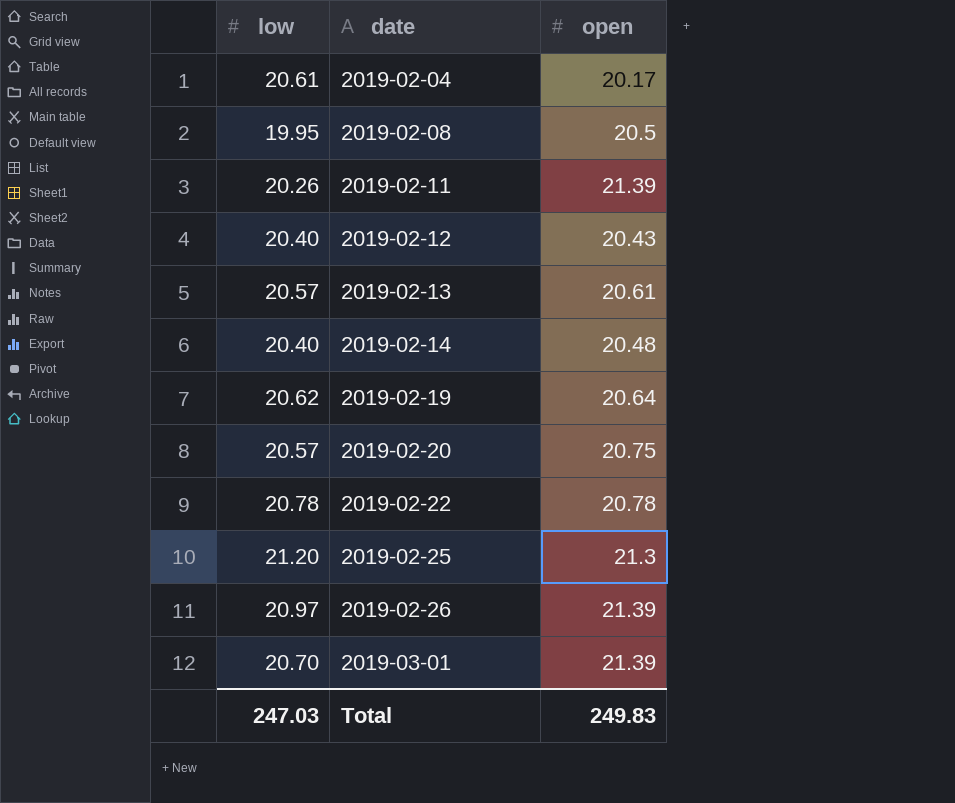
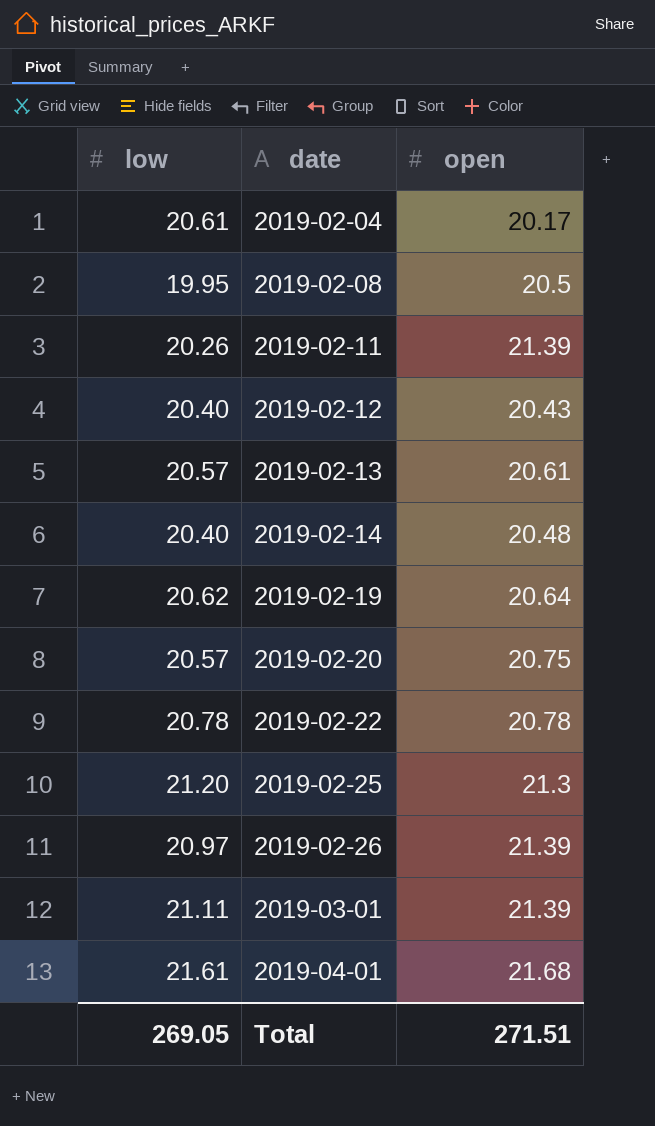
2019-03-01 | low: 20.70 -> 21.11
row 2019-04-01: none -> 21.61 | 21.68
Total | low: 247.03 -> 269.05
Total | open: 249.83 -> 271.51

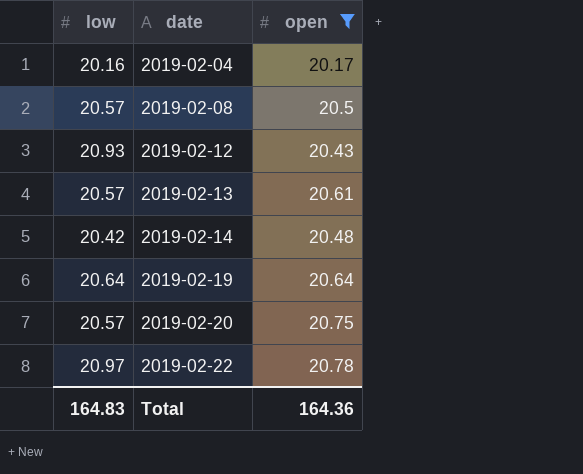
filter: none -> open <= 20.78
2019-02-04 | low: 20.61 -> 20.16
2019-02-08 | low: 19.95 -> 20.57
2019-02-12 | low: 20.40 -> 20.93
2019-02-14 | low: 20.40 -> 20.42
2019-02-19 | low: 20.62 -> 20.64
2019-02-22 | low: 20.78 -> 20.97
Total | low: 269.05 -> 164.83
Total | open: 271.51 -> 164.36

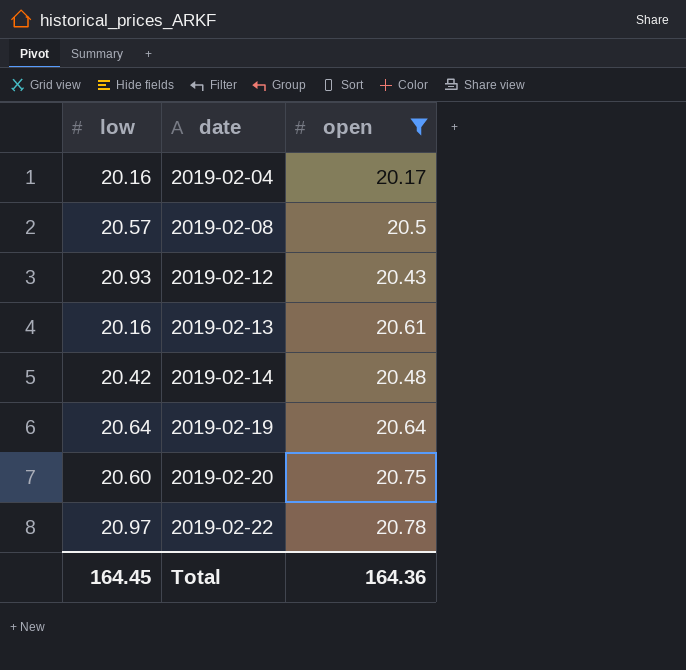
2019-02-13 | low: 20.57 -> 20.16
2019-02-20 | low: 20.57 -> 20.60
Total | low: 164.83 -> 164.45

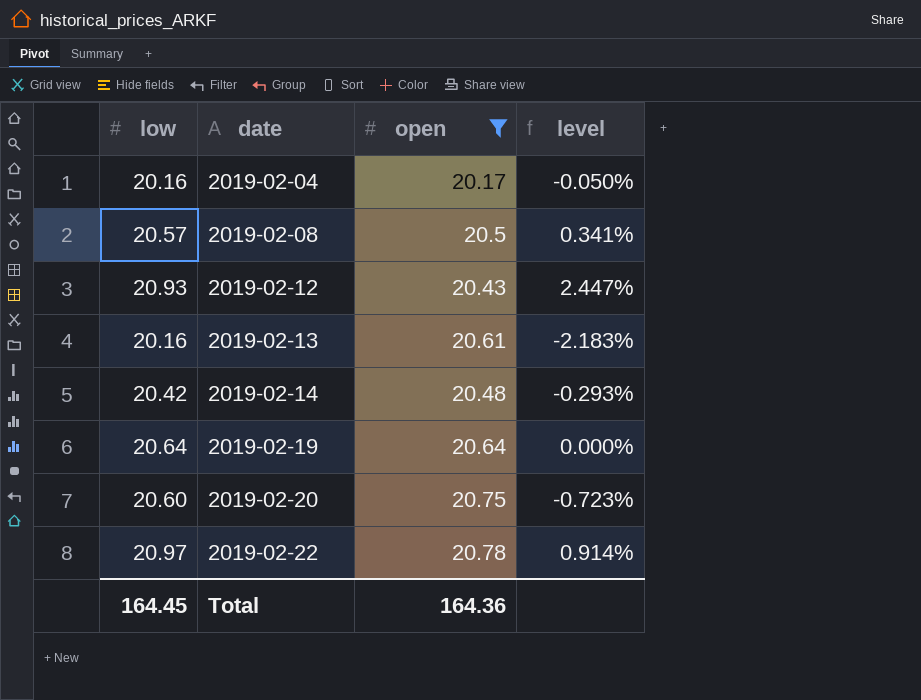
column level | formula: none -> ([low] - [open]) / [open]

